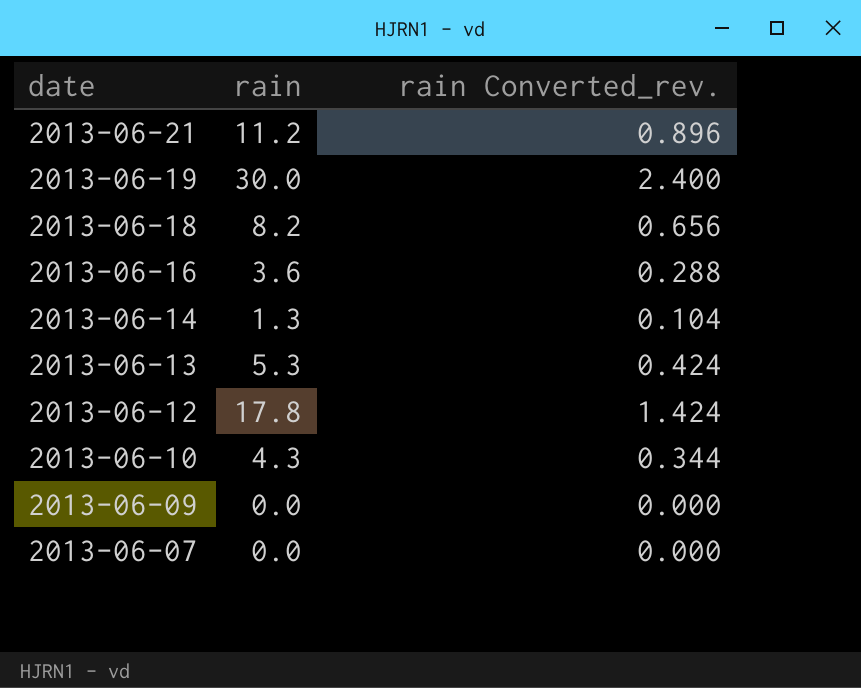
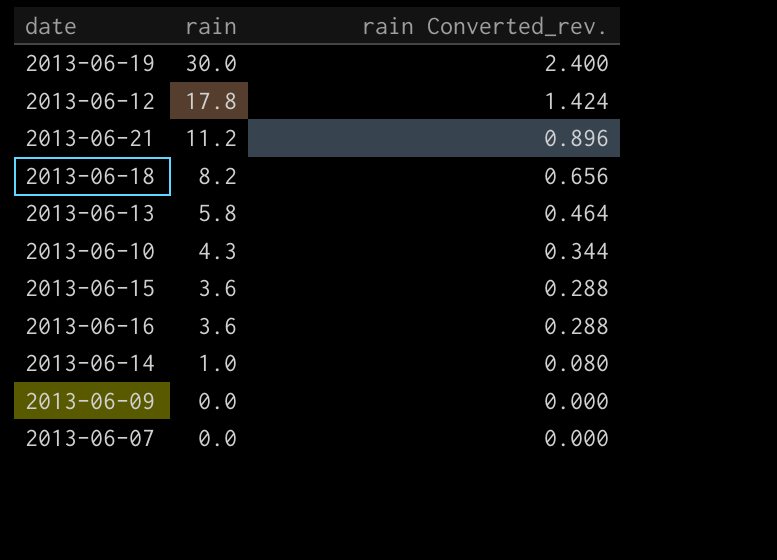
row order: date descending -> rain descending
2013-06-13 | rain: 5.3 -> 5.8
2013-06-13 | rain Converted_rev.: 0.424 -> 0.464
row 2013-06-15: none -> 3.6 | 0.288
2013-06-14 | rain: 1.3 -> 1.0
2013-06-14 | rain Converted_rev.: 0.104 -> 0.080

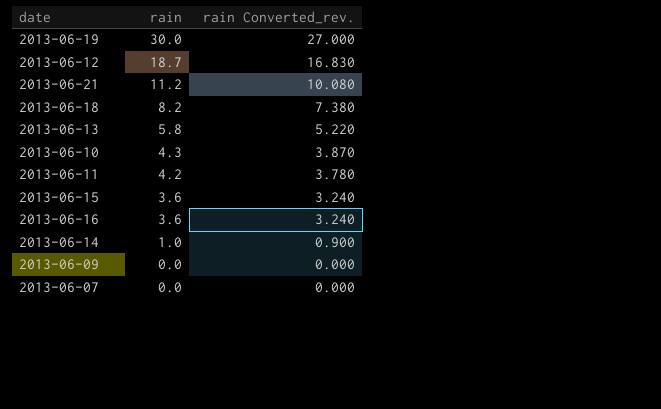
column rain Converted_rev. | formula: [rain] * 0.08 -> [rain] * 0.9
2013-06-12 | rain: 17.8 -> 18.7
row 2013-06-11: none -> 4.2 | 3.780

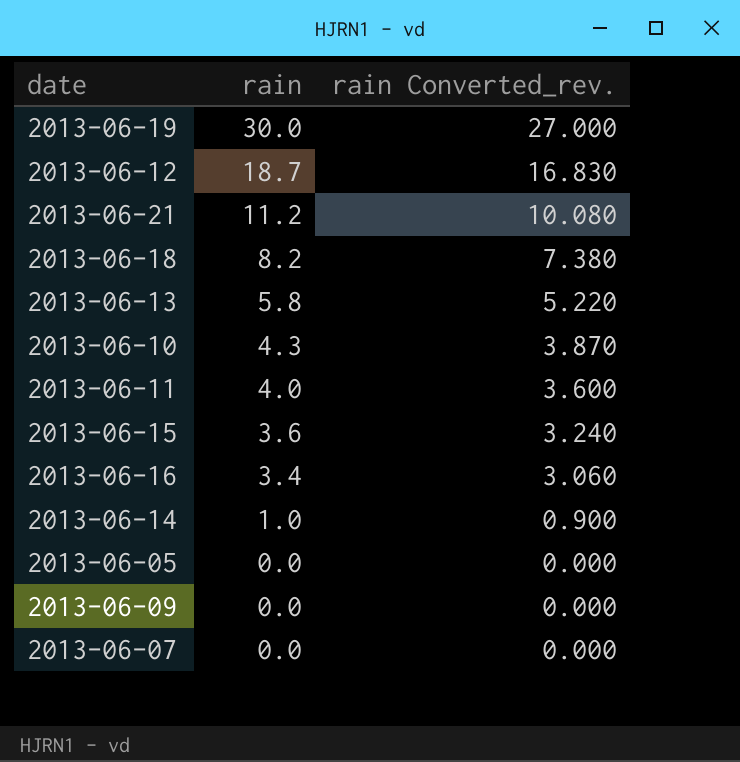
2013-06-11 | rain: 4.2 -> 4.0
2013-06-11 | rain Converted_rev.: 3.780 -> 3.600
2013-06-16 | rain: 3.6 -> 3.4
2013-06-16 | rain Converted_rev.: 3.240 -> 3.060
row 2013-06-05: none -> 0.0 | 0.000

